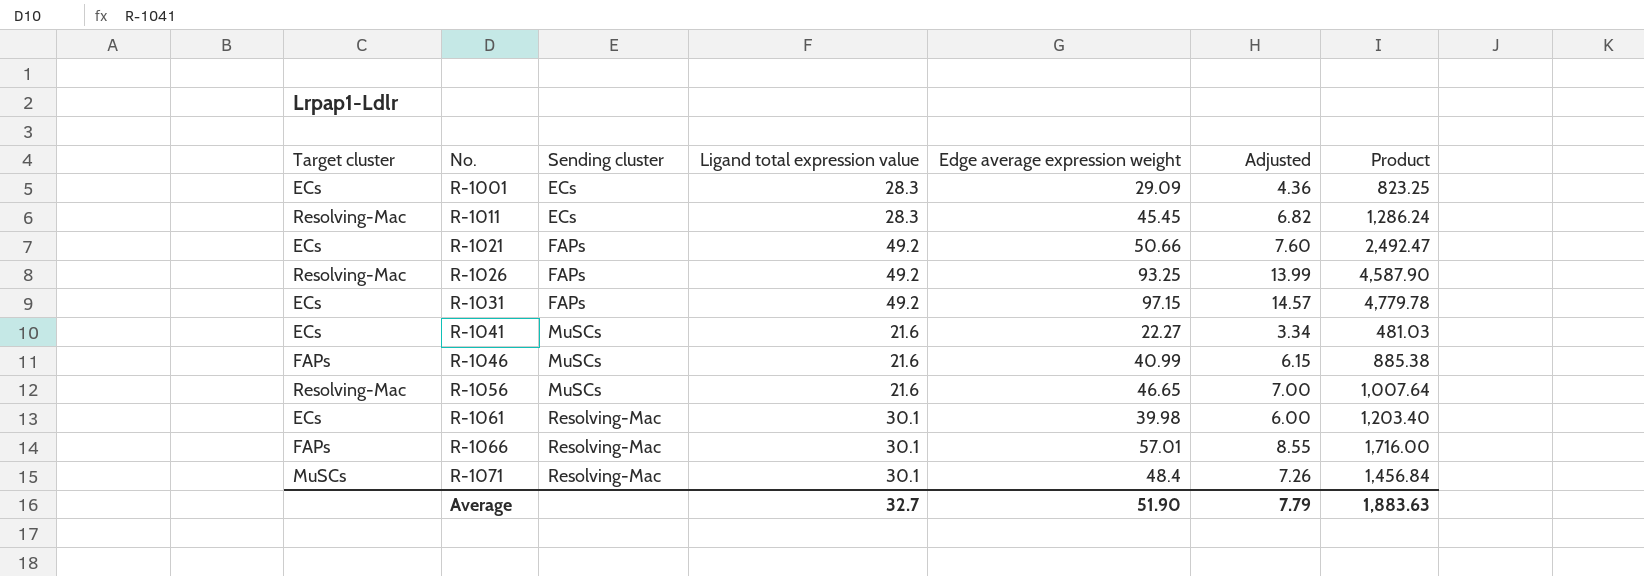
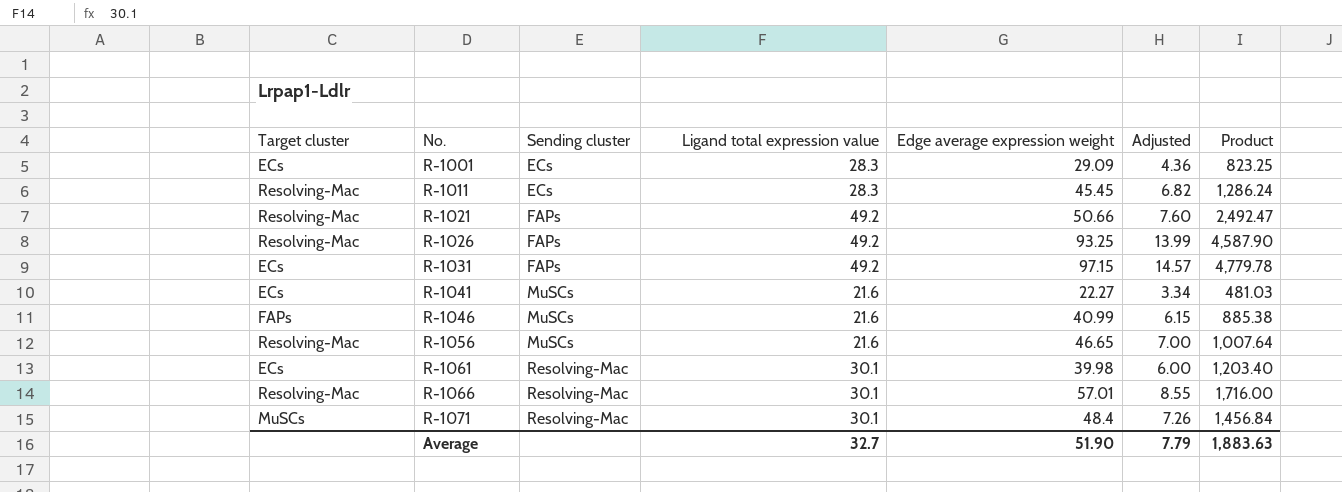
R-1021 | Target cluster: ECs -> Resolving-Mac
R-1066 | Target cluster: FAPs -> Resolving-Mac

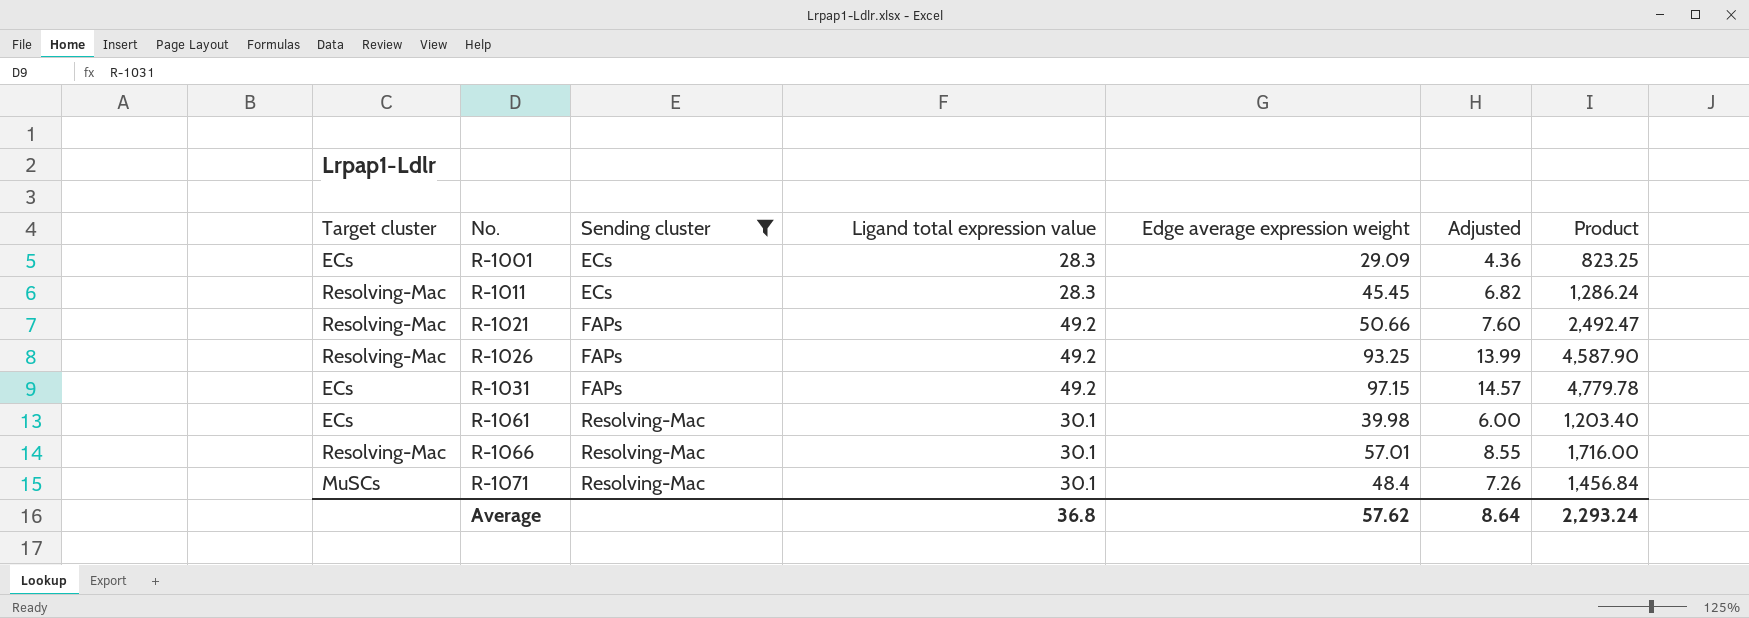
filter: none -> Sending cluster != MuSCs
Average | Ligand total expression value: 32.7 -> 36.8
Average | Edge average expression weight: 51.90 -> 57.62
Average | Adjusted: 7.79 -> 8.64
Average | Product: 1,883.63 -> 2,293.24

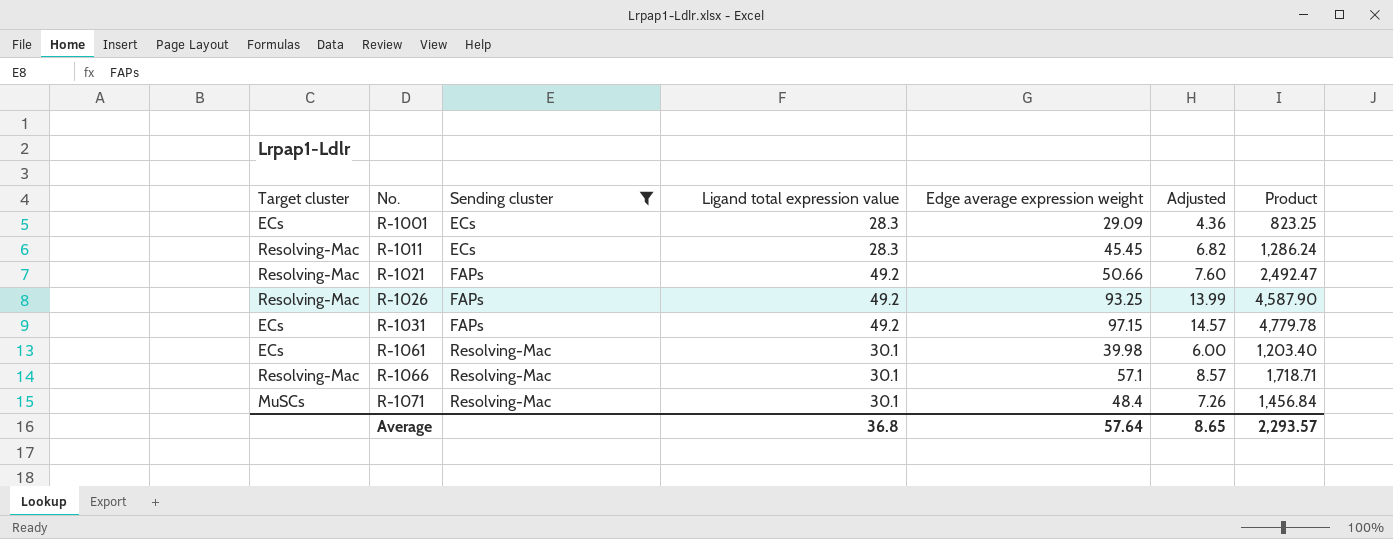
R-1066 | Edge average expression weight: 57.01 -> 57.1
R-1066 | Adjusted: 8.55 -> 8.57
R-1066 | Product: 1,716.00 -> 1,718.71
Average | Edge average expression weight: 57.62 -> 57.64
Average | Adjusted: 8.64 -> 8.65
Average | Product: 2,293.24 -> 2,293.57

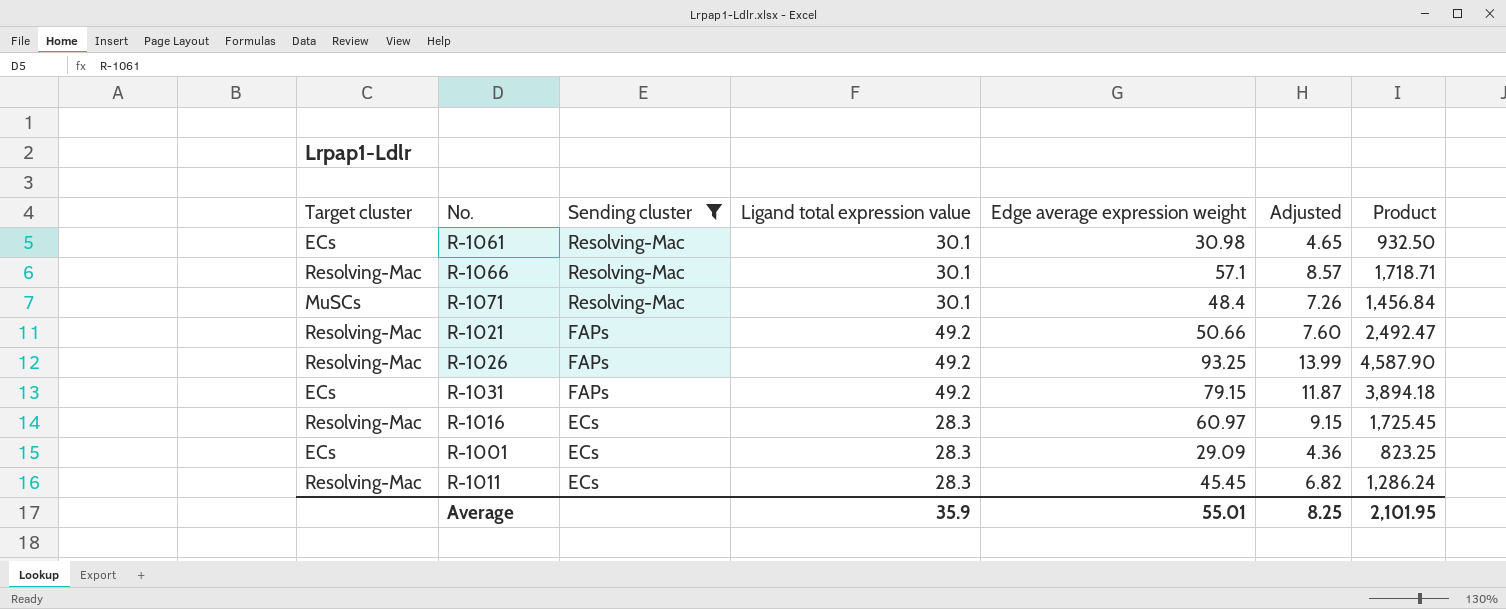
row order: No. ascending -> Sending cluster descending
R-1061 | Edge average expression weight: 39.98 -> 30.98
R-1061 | Adjusted: 6.00 -> 4.65
R-1061 | Product: 1,203.40 -> 932.50
R-1031 | Edge average expression weight: 97.15 -> 79.15
R-1031 | Adjusted: 14.57 -> 11.87
R-1031 | Product: 4,779.78 -> 3,894.18
row R-1016: none -> Resolving-Mac | ECs | 28.3 | 60.97 | 9.15 | 1,725.45
Average | Ligand total expression value: 36.8 -> 35.9
Average | Edge average expression weight: 57.64 -> 55.01
Average | Adjusted: 8.65 -> 8.25
Average | Product: 2,293.57 -> 2,101.95

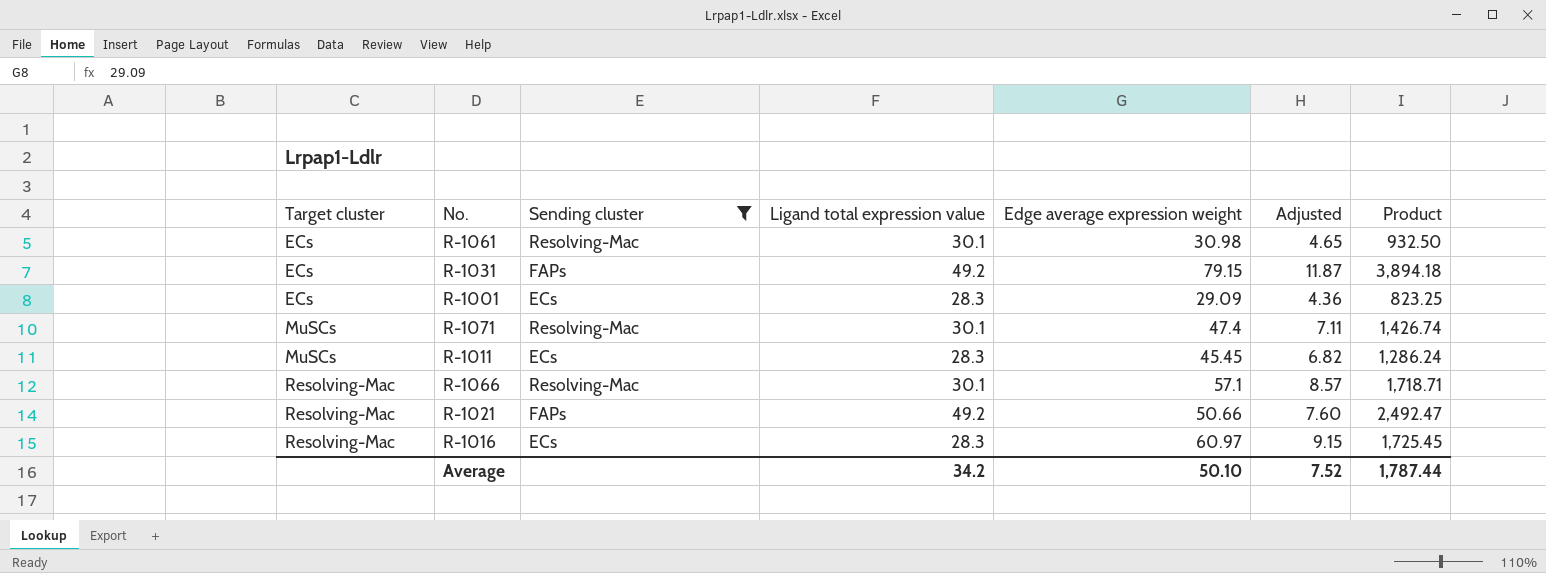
row order: Sending cluster descending -> Target cluster ascending
row R-1026: Resolving-Mac | FAPs | 49.2 | 93.25 | 13.99 | 4,587.90 -> none
R-1071 | Edge average expression weight: 48.4 -> 47.4
R-1071 | Adjusted: 7.26 -> 7.11
R-1071 | Product: 1,456.84 -> 1,426.74
R-1011 | Target cluster: Resolving-Mac -> MuSCs
Average | Ligand total expression value: 35.9 -> 34.2
Average | Edge average expression weight: 55.01 -> 50.10
Average | Adjusted: 8.25 -> 7.52
Average | Product: 2,101.95 -> 1,787.44

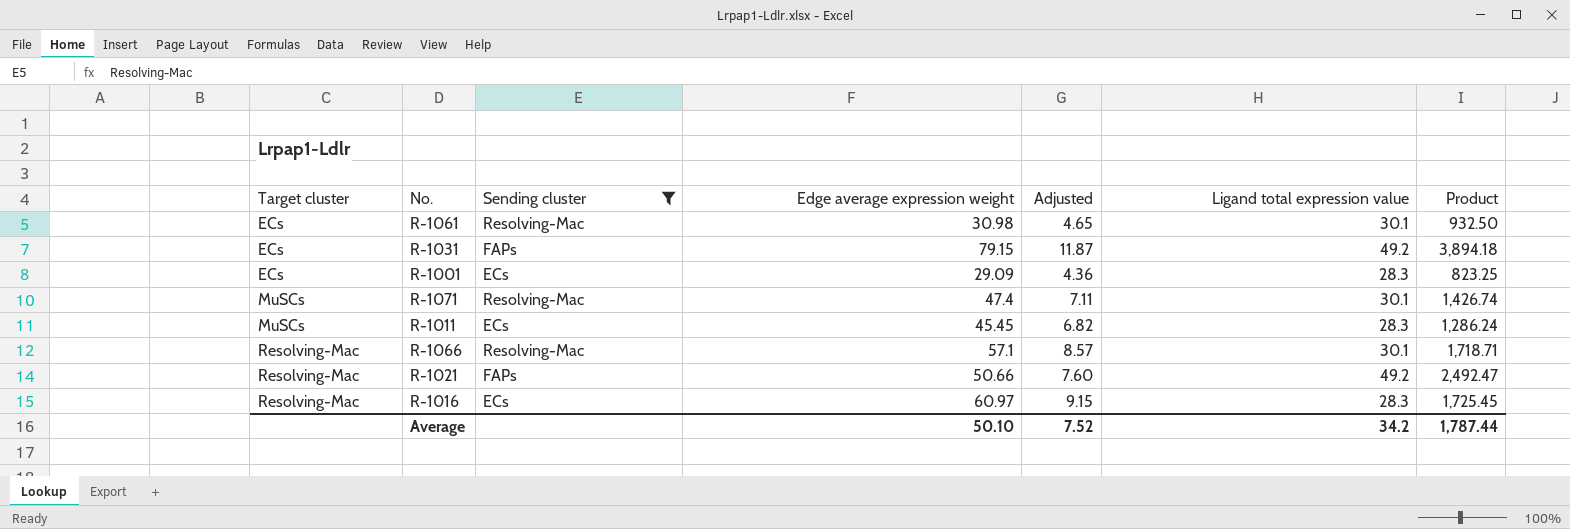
column Ligand total expression value | position: 4 -> 6

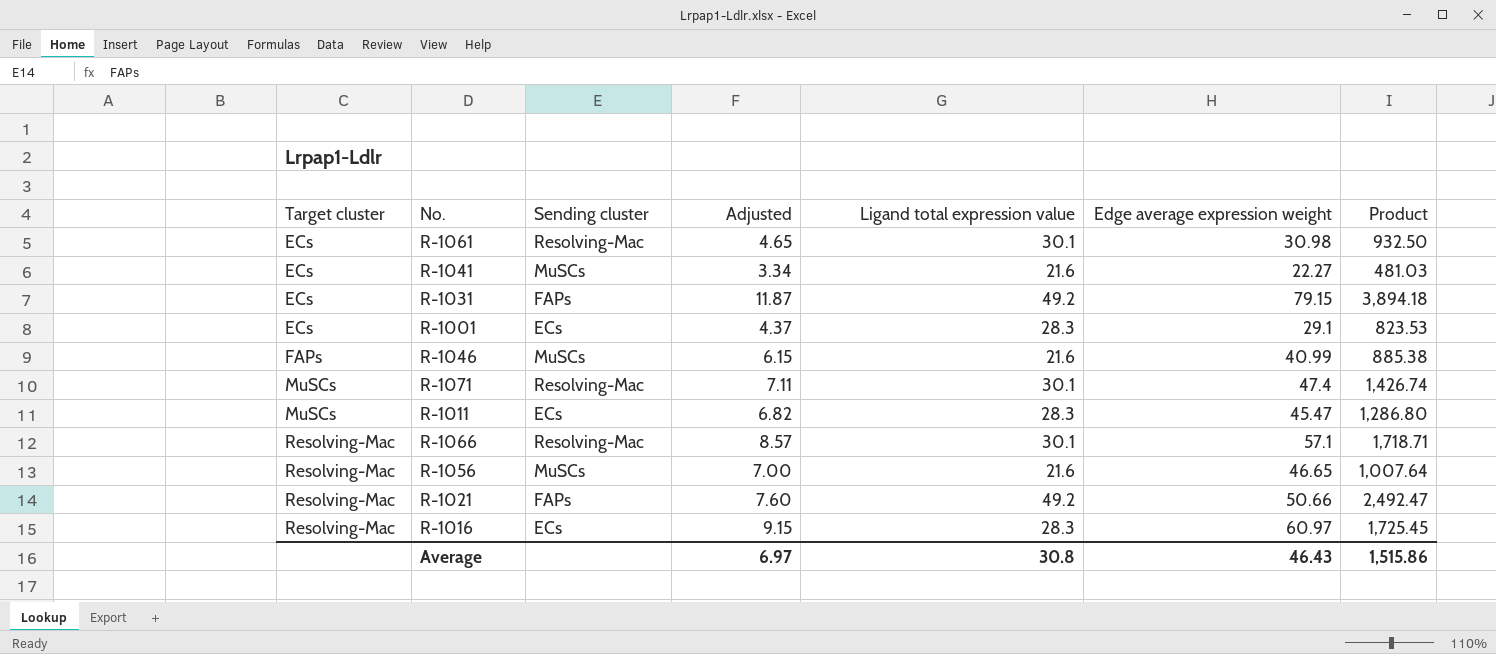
filter: Sending cluster != MuSCs -> none
column Edge average expression weight | position: 4 -> 6
R-1001 | Adjusted: 4.36 -> 4.37
R-1001 | Edge average expression weight: 29.09 -> 29.1
R-1001 | Product: 823.25 -> 823.53
R-1011 | Edge average expression weight: 45.45 -> 45.47
R-1011 | Product: 1,286.24 -> 1,286.80
Average | Adjusted: 7.52 -> 6.97
Average | Ligand total expression value: 34.2 -> 30.8
Average | Edge average expression weight: 50.10 -> 46.43
Average | Product: 1,787.44 -> 1,515.86

